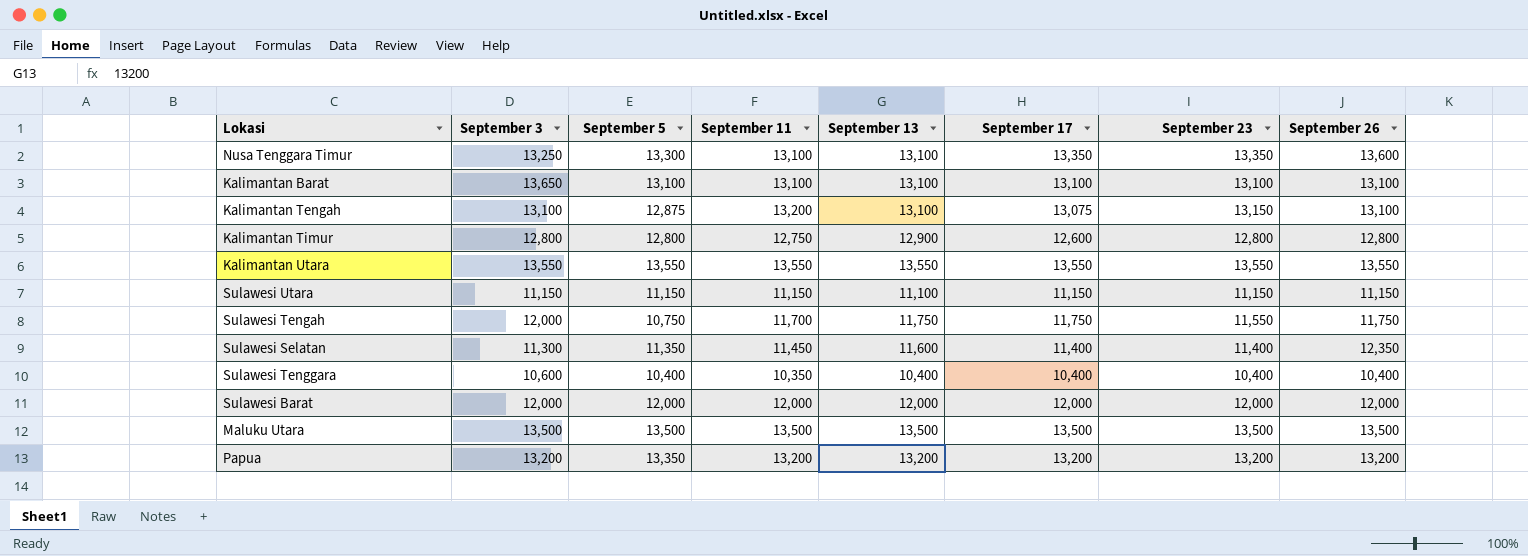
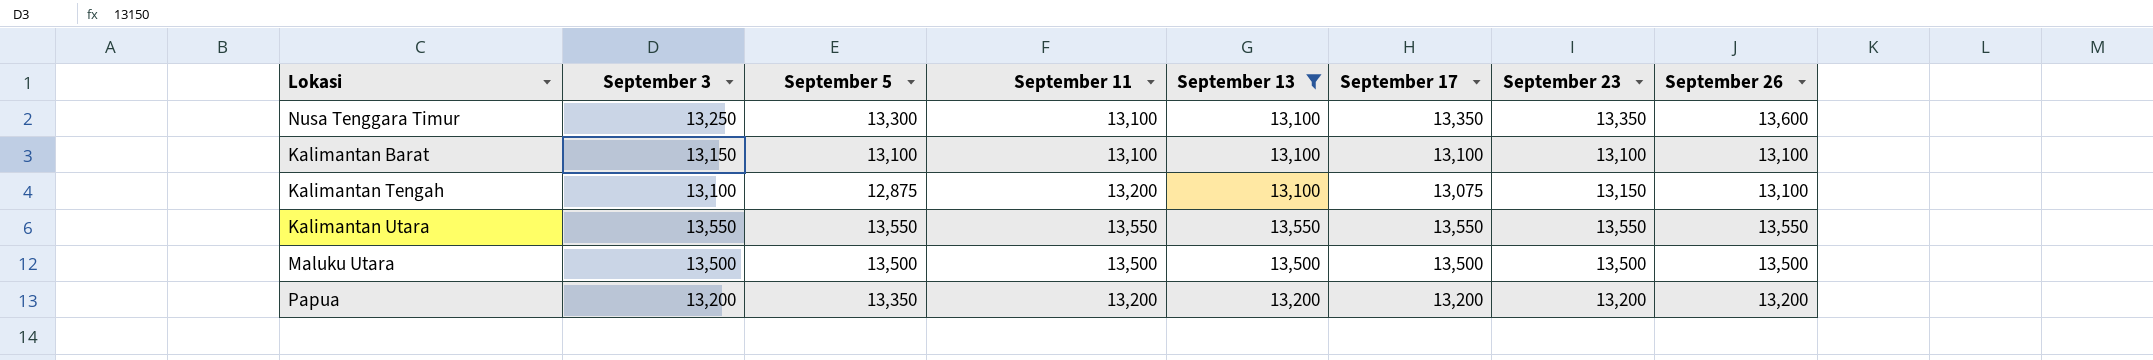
filter: none -> September 13 >= 13,100
Kalimantan Barat | September 3: 13,650 -> 13,150

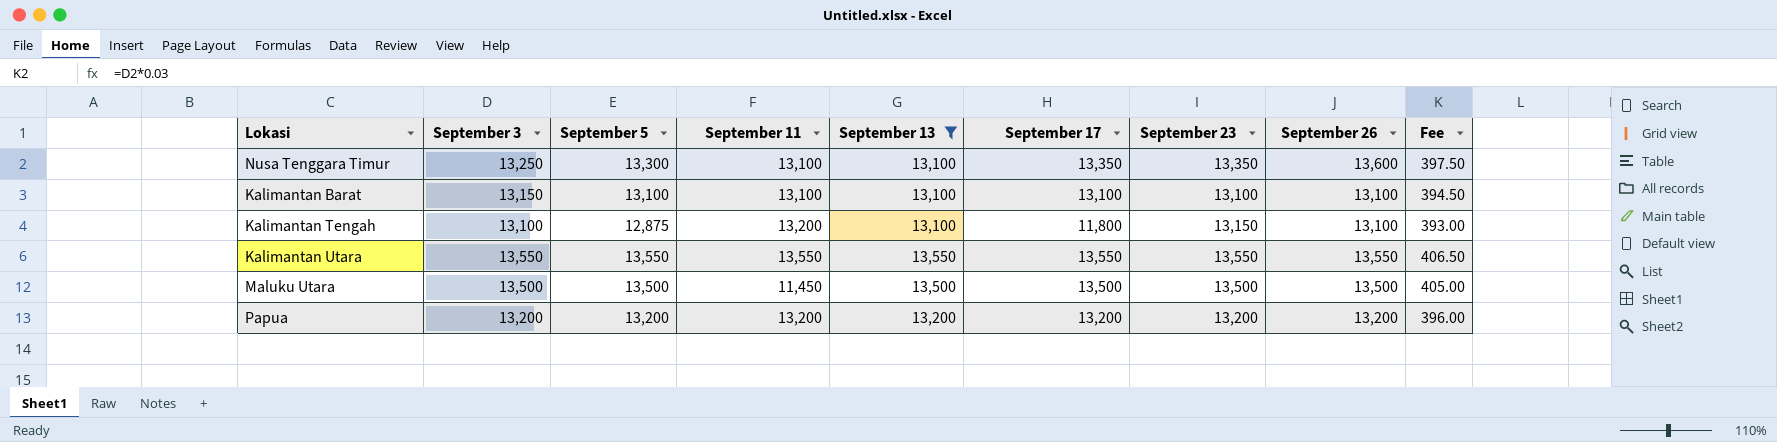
column Fee | formula: none -> [September 3] * 0.03
Kalimantan Tengah | September 17: 13,075 -> 11,800
Maluku Utara | September 11: 13,500 -> 11,450
Papua | September 5: 13,350 -> 13,200

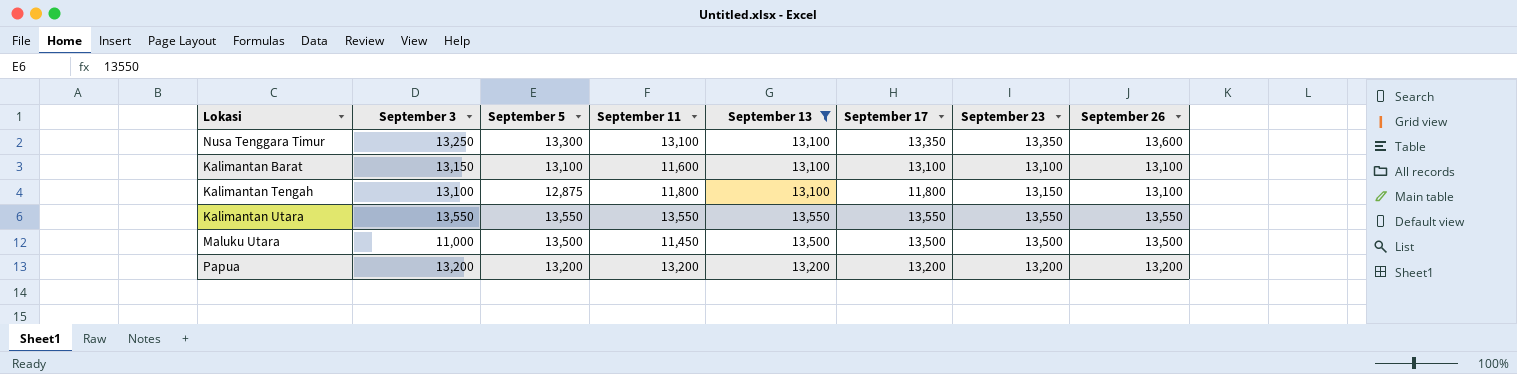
column Fee | formula: [September 3] * 0.03 -> none
Kalimantan Barat | September 11: 13,100 -> 11,600
Kalimantan Tengah | September 11: 13,200 -> 11,800
Maluku Utara | September 3: 13,500 -> 11,000

